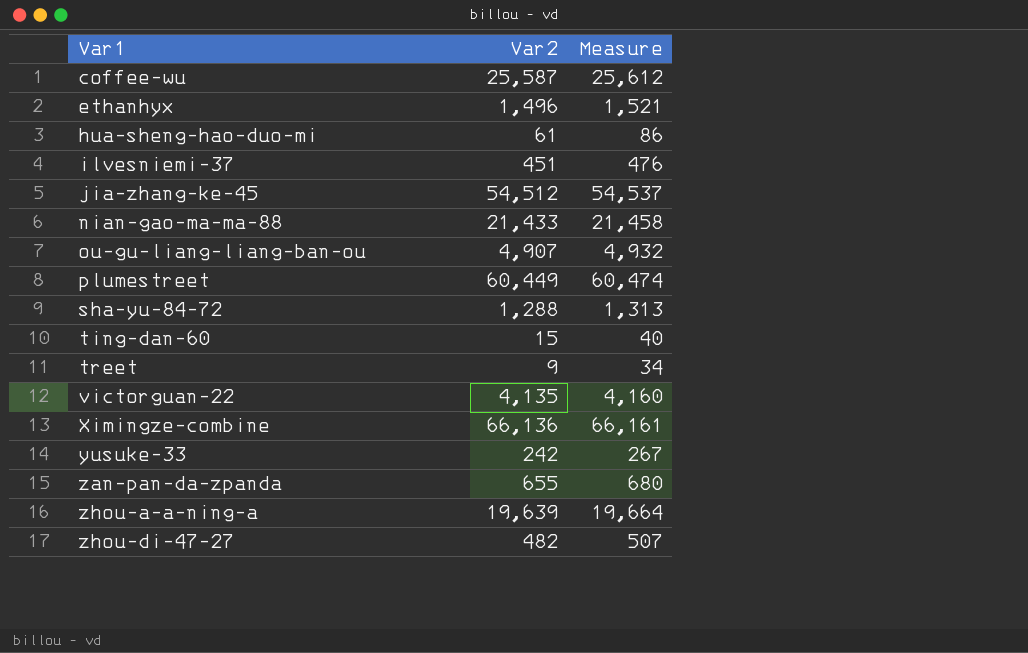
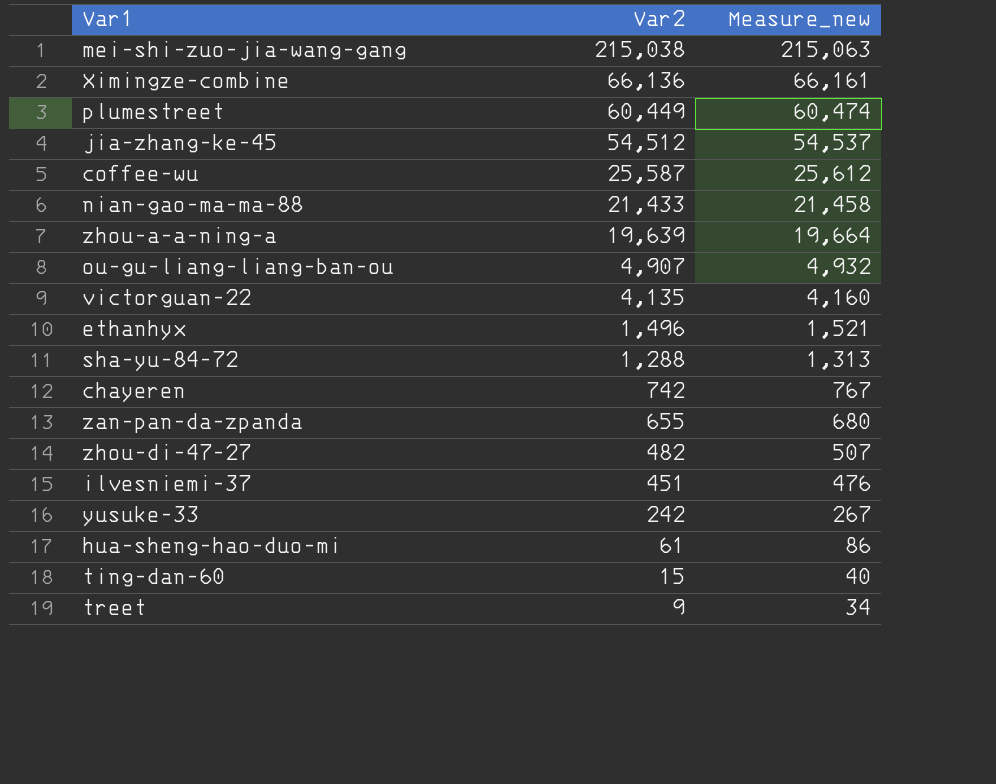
row order: Var1 ascending -> Var2 descending
column name: Measure -> Measure_new
row mei-shi-zuo-jia-wang-gang: none -> 215,038 | 215,063
row chayeren: none -> 742 | 767

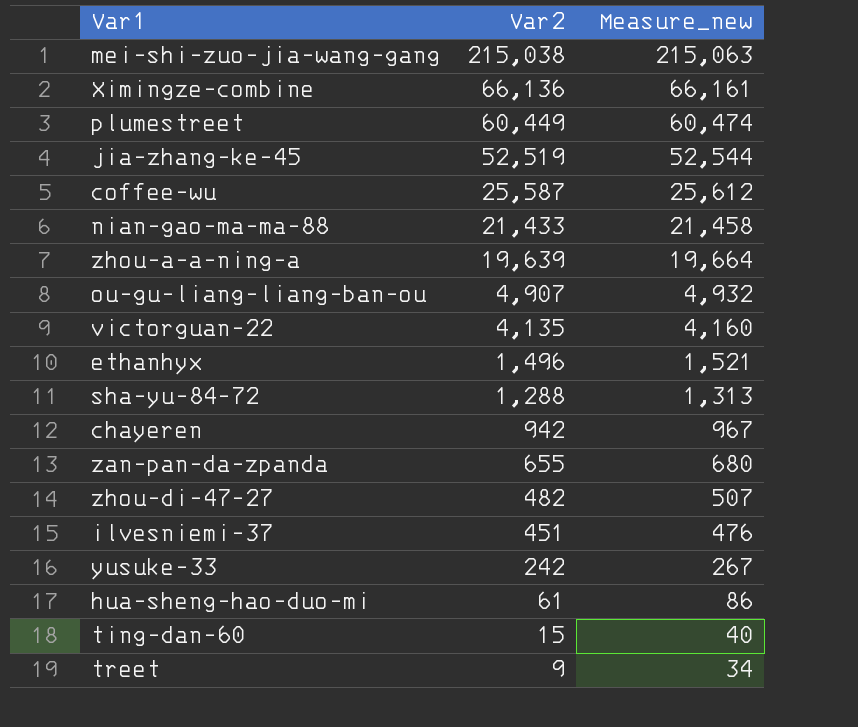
jia-zhang-ke-45 | Var2: 54,512 -> 52,519
jia-zhang-ke-45 | Measure_new: 54,537 -> 52,544
chayeren | Var2: 742 -> 942
chayeren | Measure_new: 767 -> 967

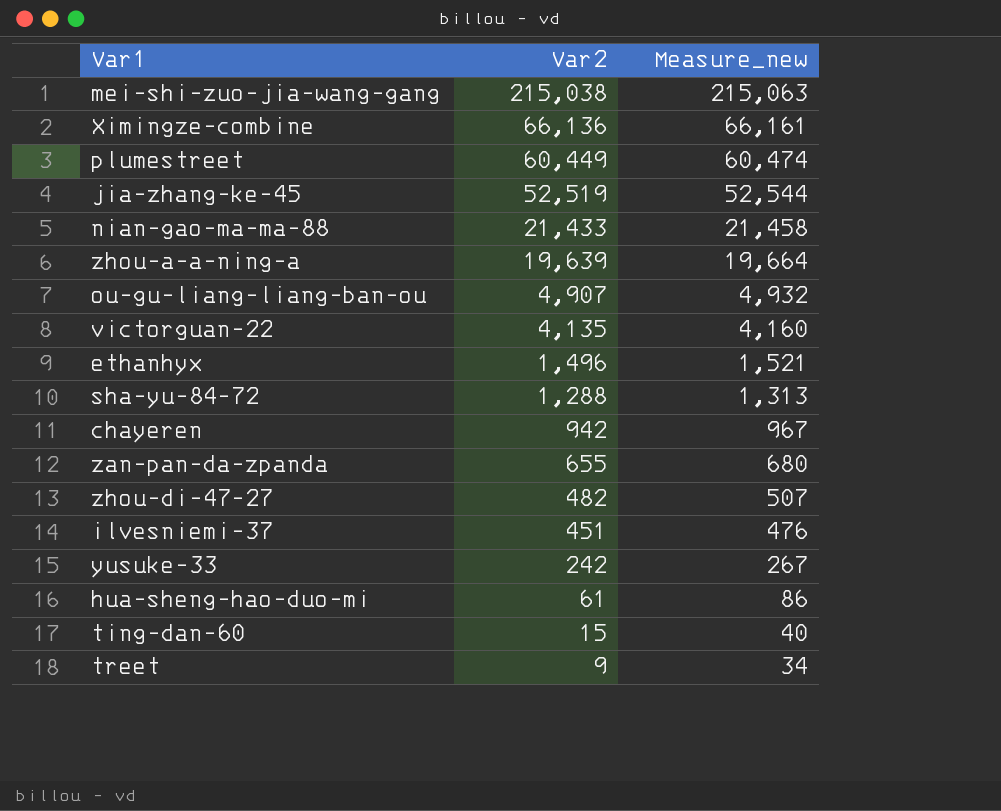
row coffee-wu: 25,587 | 25,612 -> none

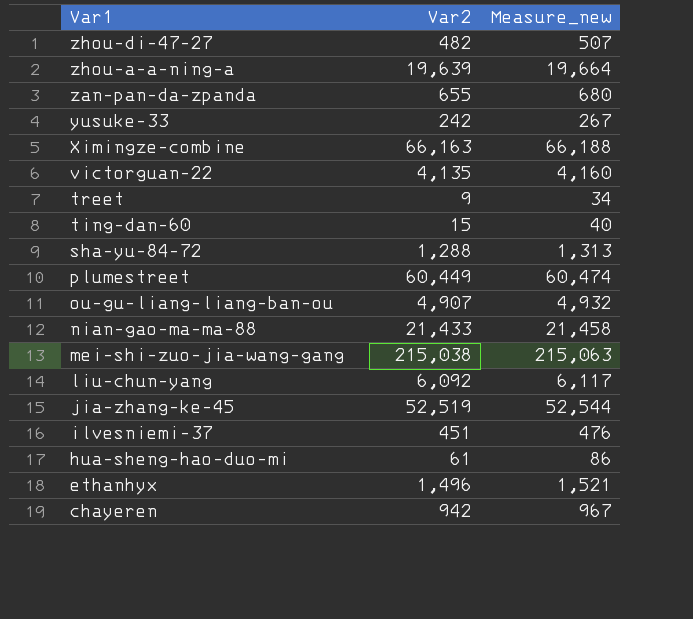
row order: Var2 descending -> Var1 descending
Ximingze-combine | Var2: 66,136 -> 66,163
Ximingze-combine | Measure_new: 66,161 -> 66,188
row liu-chun-yang: none -> 6,092 | 6,117

